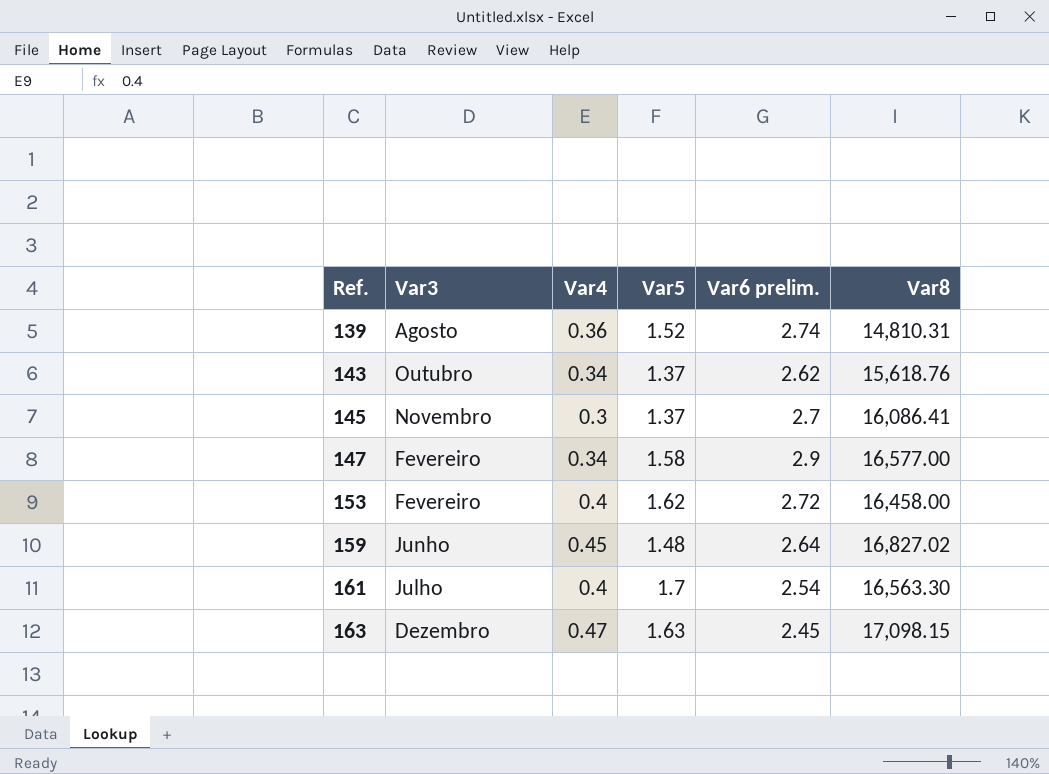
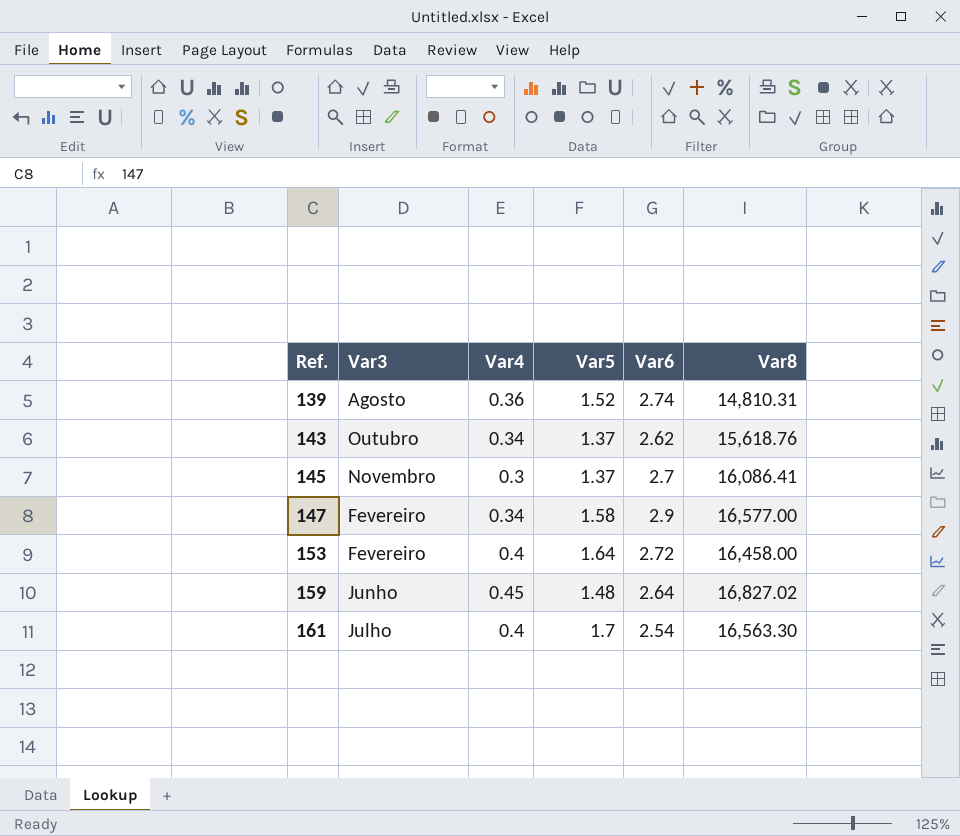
column name: Var6 prelim. -> Var6
row 163: Dezembro | 0.47 | 1.63 | 2.45 | 17,098.15 -> none
153 | Var5: 1.62 -> 1.64

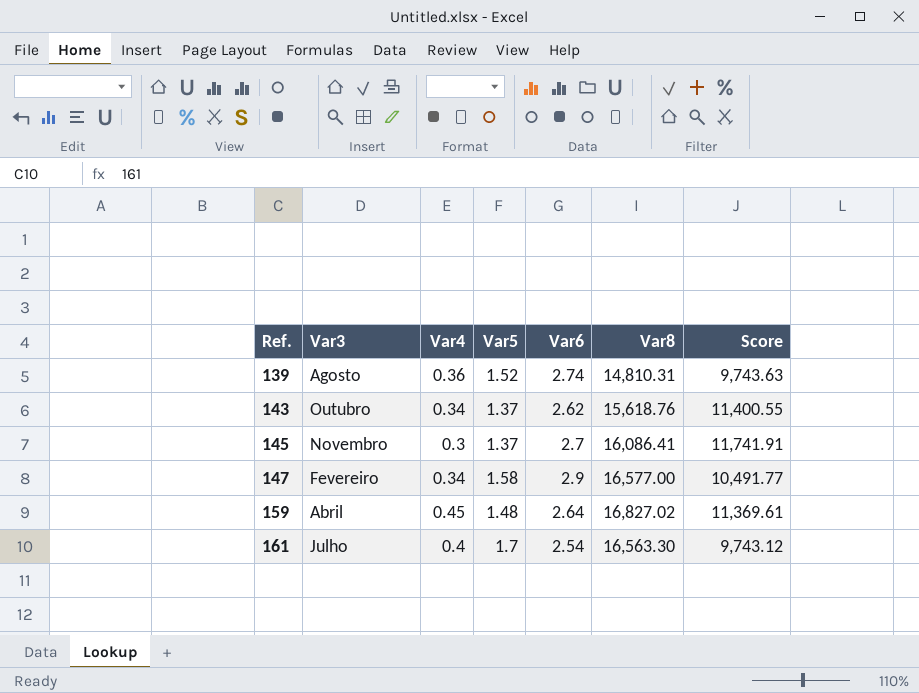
column Score | formula: none -> [Var8] / [Var5]
row 153: Fevereiro | 0.4 | 1.64 | 2.72 | 16,458.00 -> none
159 | Var3: Junho -> Abril

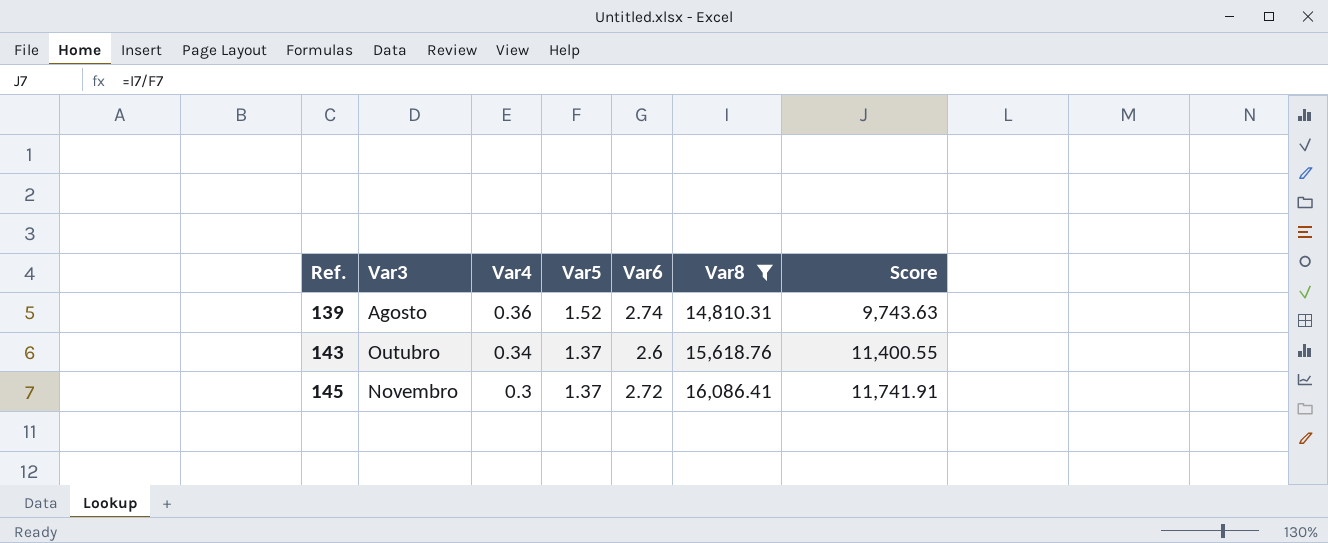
filter: none -> Var8 <= 16,086.41
143 | Var6: 2.62 -> 2.6
145 | Var6: 2.7 -> 2.72

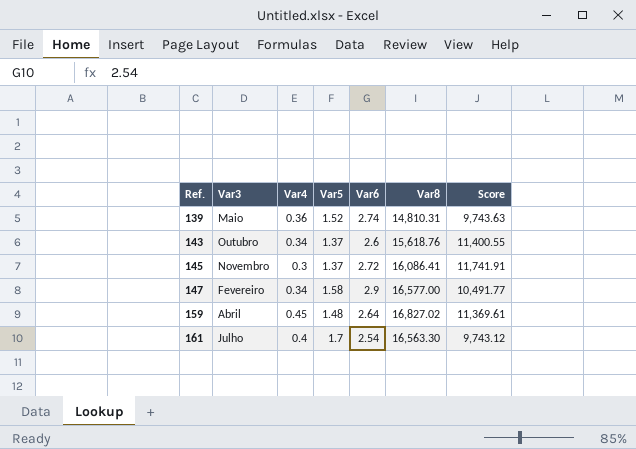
filter: Var8 <= 16,086.41 -> none
139 | Var3: Agosto -> Maio

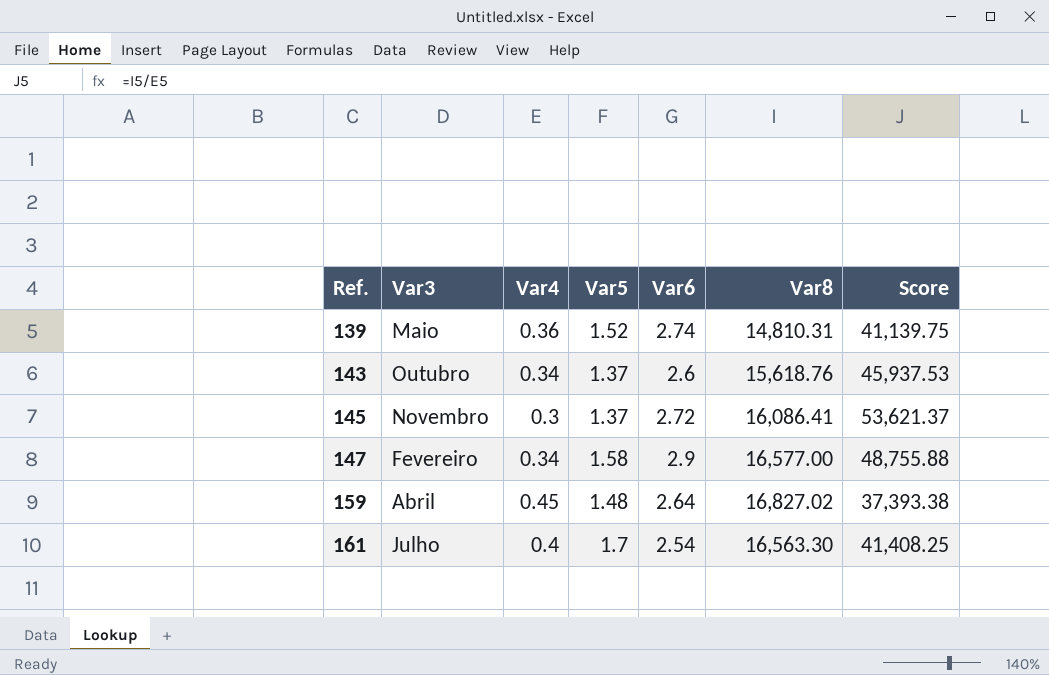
column Score | formula: [Var8] / [Var5] -> [Var8] / [Var4]

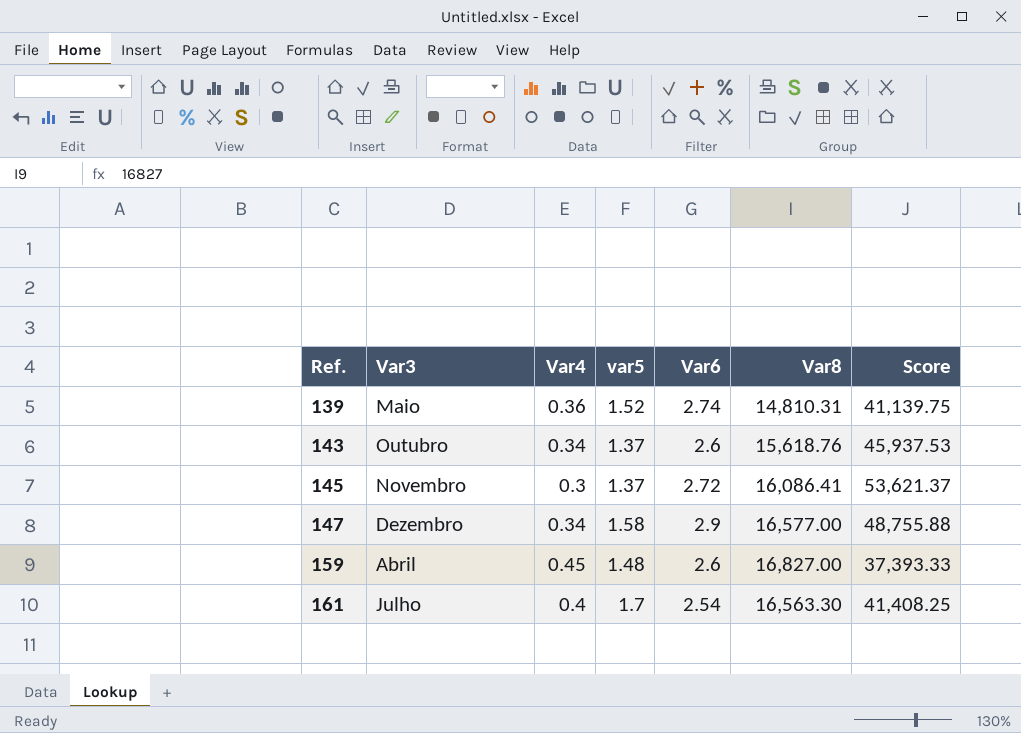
column name: Var5 -> var5
147 | Var3: Fevereiro -> Dezembro
159 | Var6: 2.64 -> 2.6
159 | Var8: 16,827.02 -> 16,827.00
159 | Score: 37,393.38 -> 37,393.33

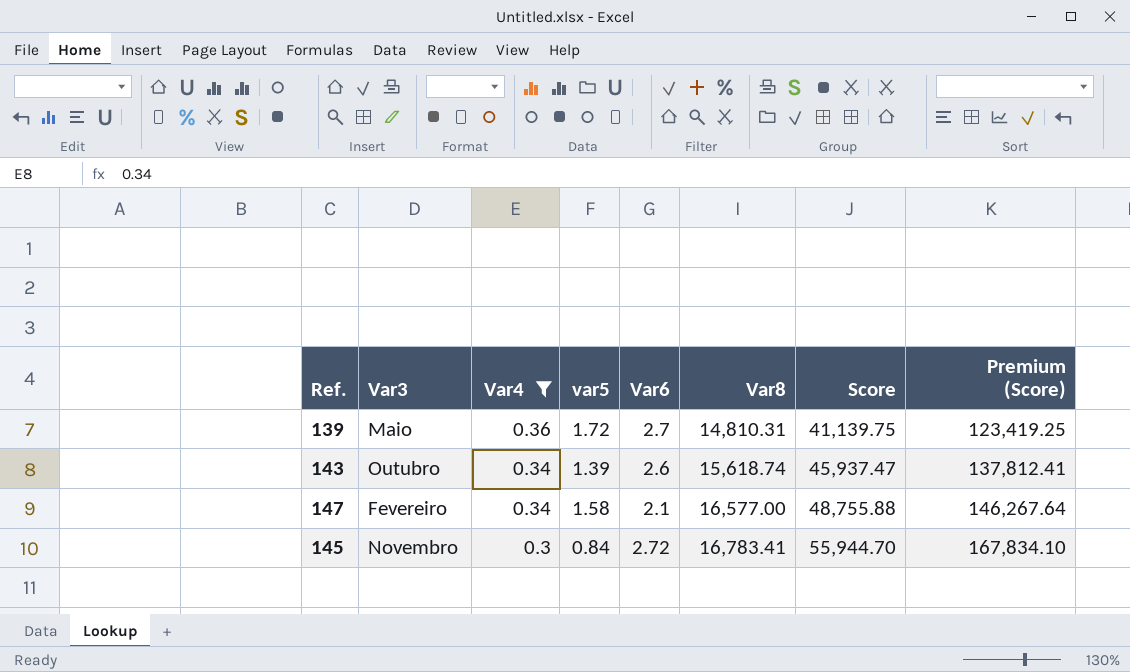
filter: none -> Var4 <= 0.36
row order: Ref. ascending -> Var4 descending
column Premium (Score) | formula: none -> [Score] * 3
139 | var5: 1.52 -> 1.72
139 | Var6: 2.74 -> 2.7
143 | var5: 1.37 -> 1.39
143 | Var8: 15,618.76 -> 15,618.74
143 | Score: 45,937.53 -> 45,937.47
147 | Var3: Dezembro -> Fevereiro
147 | Var6: 2.9 -> 2.1
145 | var5: 1.37 -> 0.84
145 | Var8: 16,086.41 -> 16,783.41
145 | Score: 53,621.37 -> 55,944.70

